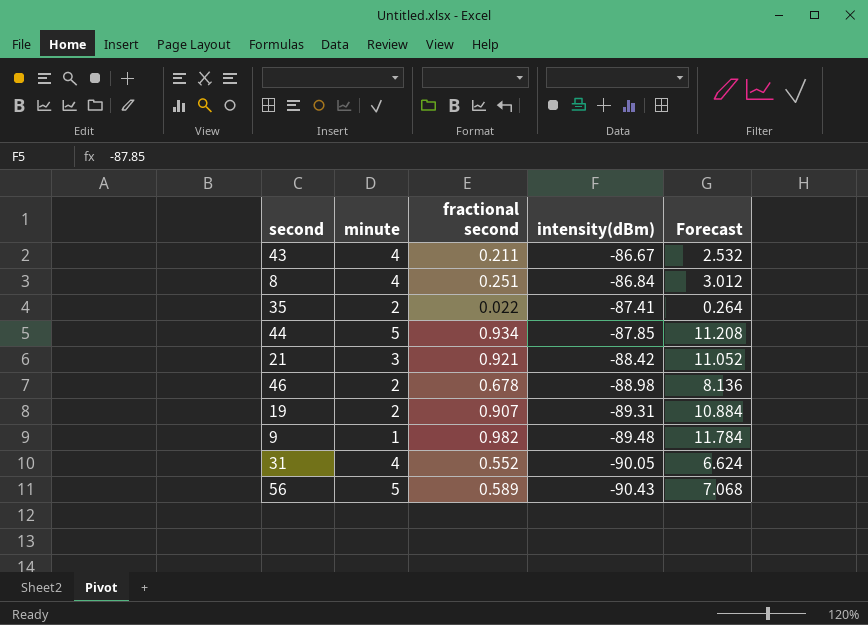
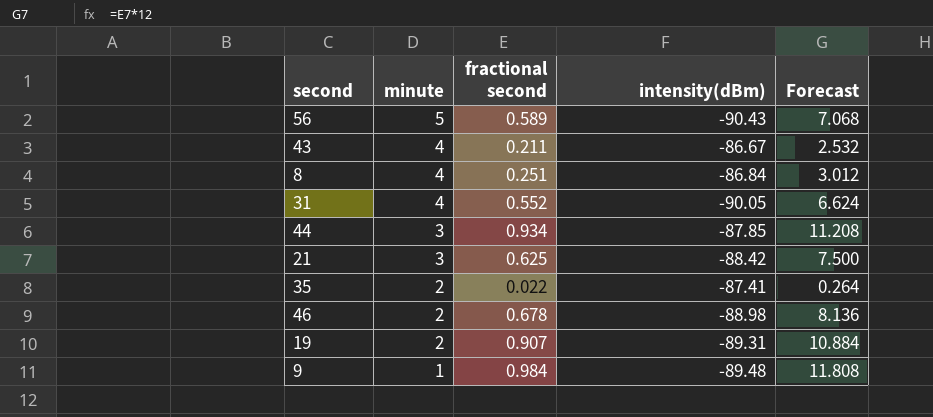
row order: intensity(dBm) descending -> minute descending
44 | minute: 5 -> 3
21 | fractional second: 0.921 -> 0.625
21 | Forecast: 11.052 -> 7.500
9 | fractional second: 0.982 -> 0.984
9 | Forecast: 11.784 -> 11.808

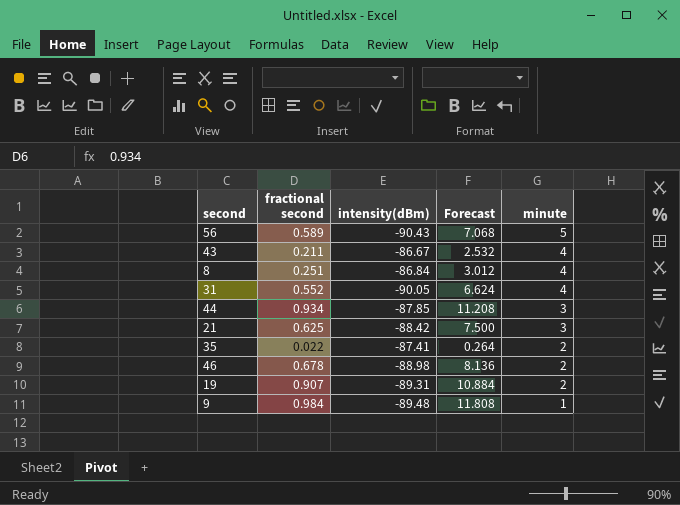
column minute | position: 2 -> 5

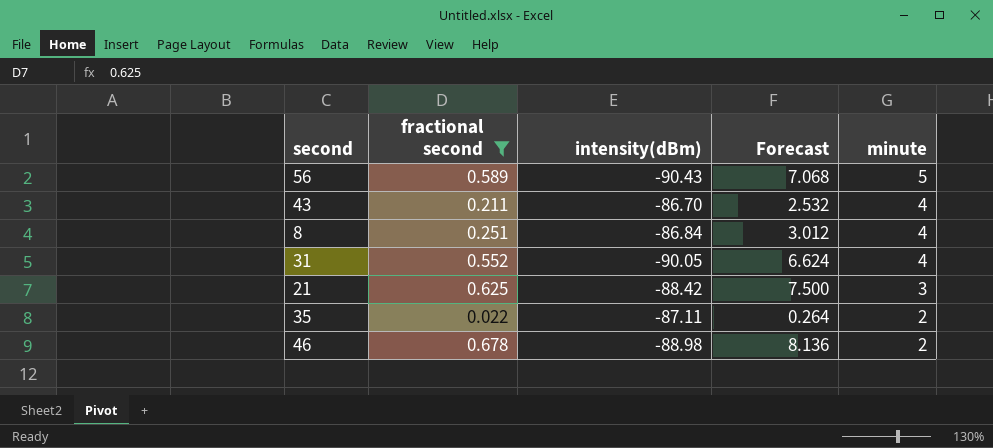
filter: none -> fractional second <= 0.678
43 | intensity(dBm): -86.67 -> -86.70
35 | intensity(dBm): -87.41 -> -87.11

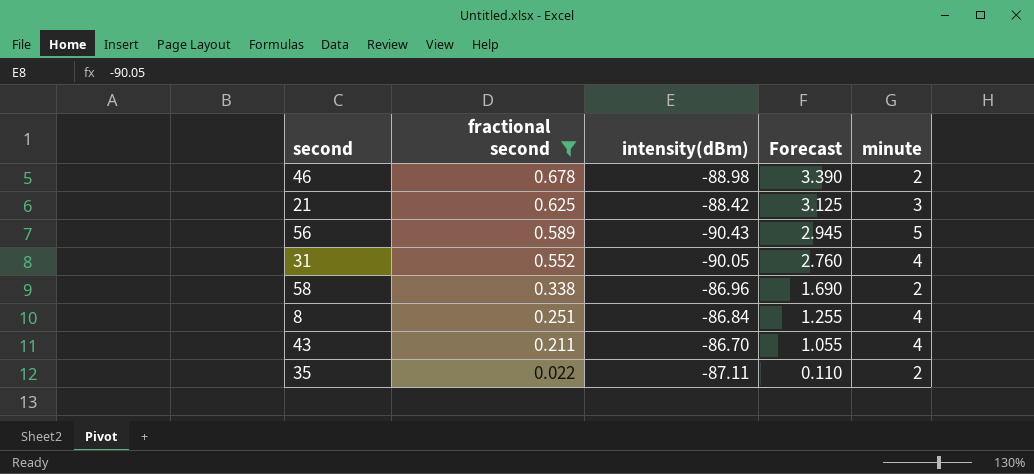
row order: minute descending -> fractional second descending
column Forecast | formula: [fractional second] * 12 -> [fractional second] * 5
row 58: none -> 0.338 | -86.96 | 1.690 | 2

